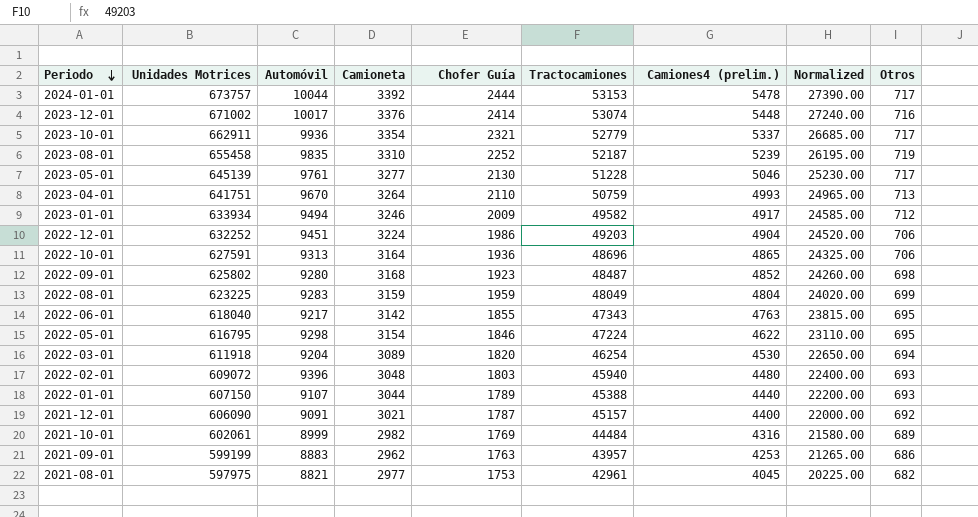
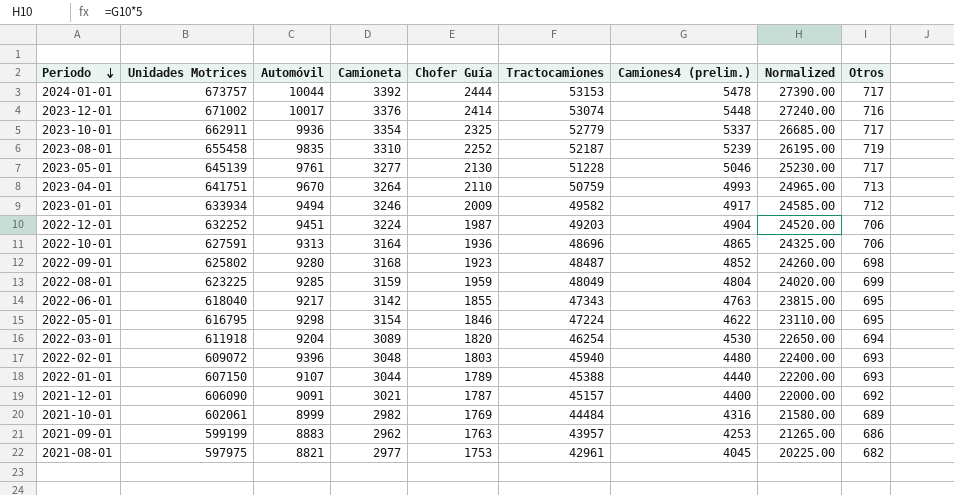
2023-10-01 | Chofer Guía: 2321 -> 2325
2022-12-01 | Chofer Guía: 1986 -> 1987
2022-08-01 | Automóvil: 9283 -> 9285

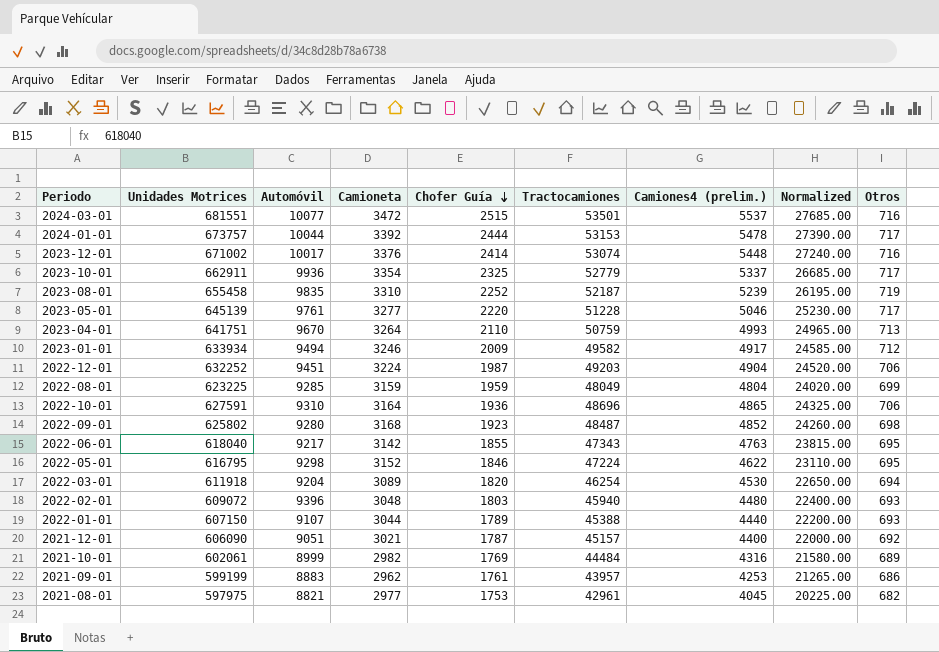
row order: Periodo descending -> Chofer Guía descending
row 2024-03-01: none -> 681551 | 10077 | 3472 | 2515 | 53501 | 5537 | 27685.00 | 716
2023-05-01 | Chofer Guía: 2130 -> 2220
2022-10-01 | Automóvil: 9313 -> 9310
2022-05-01 | Camioneta: 3154 -> 3152
2021-12-01 | Automóvil: 9091 -> 9051
2021-09-01 | Chofer Guía: 1763 -> 1761

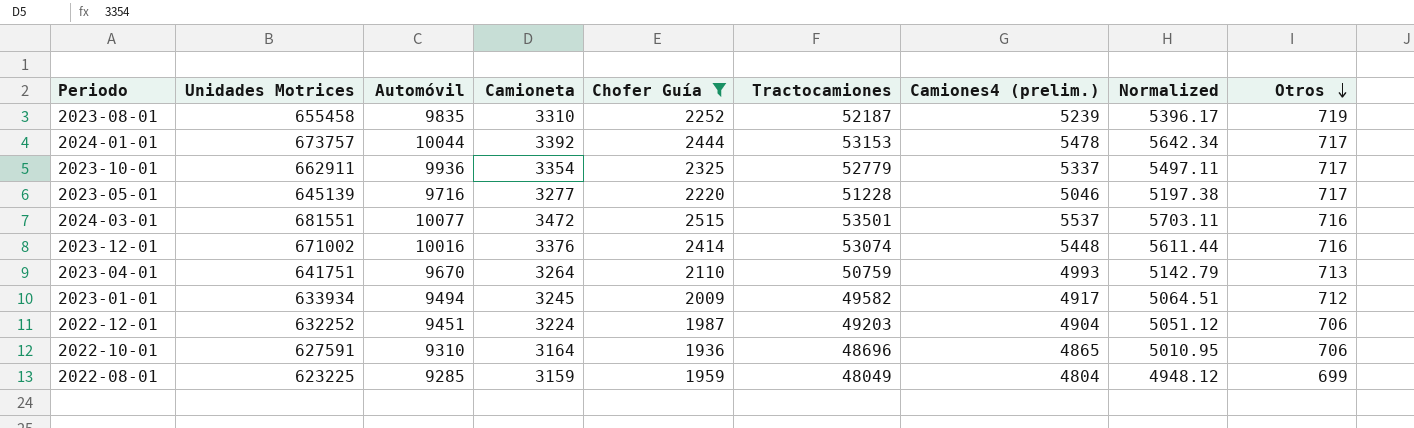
filter: none -> Chofer Guía >= 1936
row order: Chofer Guía descending -> Otros descending
column Normalized | formula: [Camiones4 (prelim.)] * 5 -> [Camiones4 (prelim.)] * 1.03
2023-05-01 | Automóvil: 9761 -> 9716
2023-12-01 | Automóvil: 10017 -> 10016
2023-01-01 | Camioneta: 3246 -> 3245

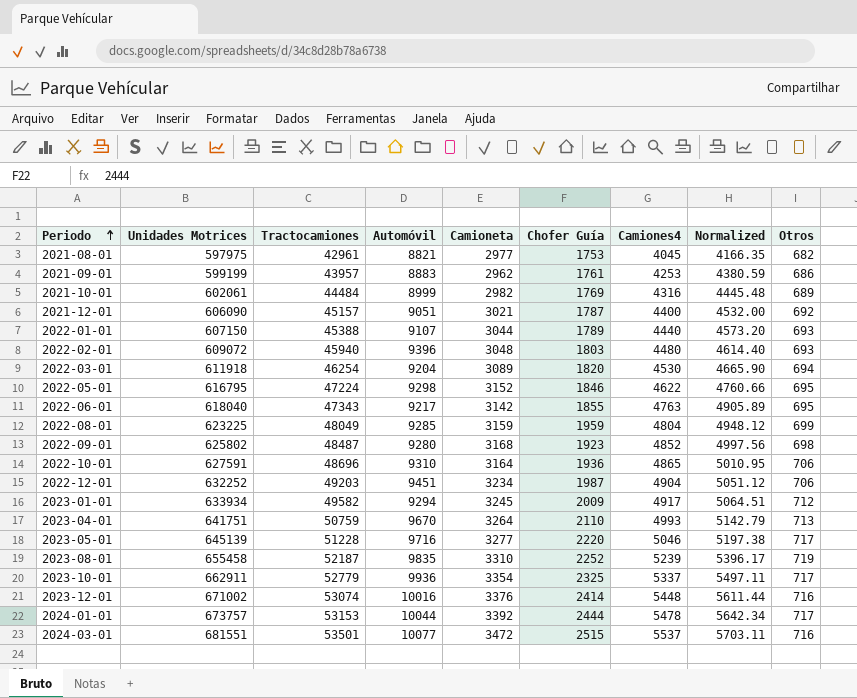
filter: Chofer Guía >= 1936 -> none
row order: Otros descending -> Periodo ascending
column Tractocamiones | position: 6 -> 3
column name: Camiones4 (prelim.) -> Camiones4
2022-12-01 | Camioneta: 3224 -> 3234
2023-01-01 | Automóvil: 9494 -> 9294

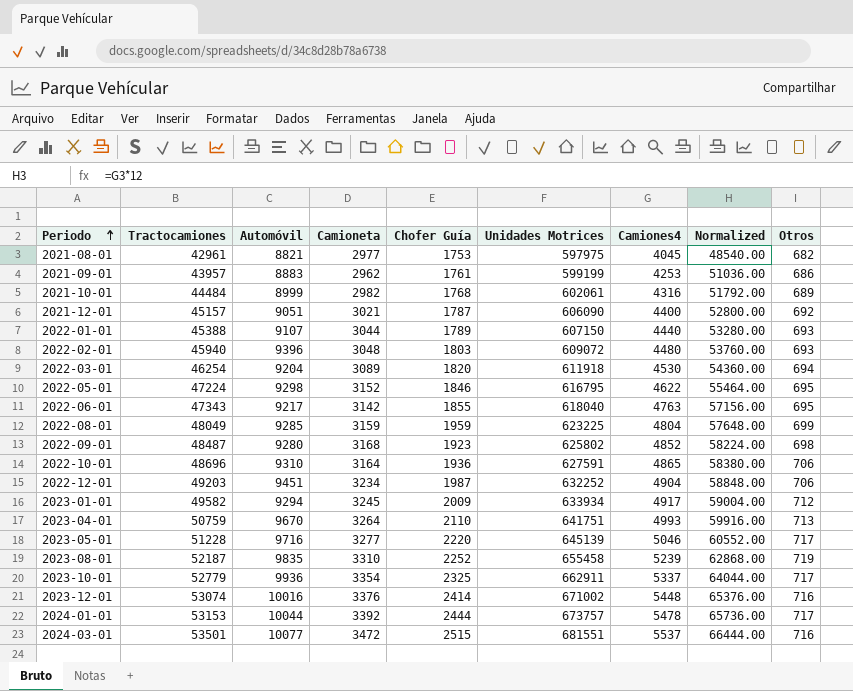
column Unidades Motrices | position: 2 -> 6
column Normalized | formula: [Camiones4] * 1.03 -> [Camiones4] * 12
2021-10-01 | Chofer Guía: 1769 -> 1768

